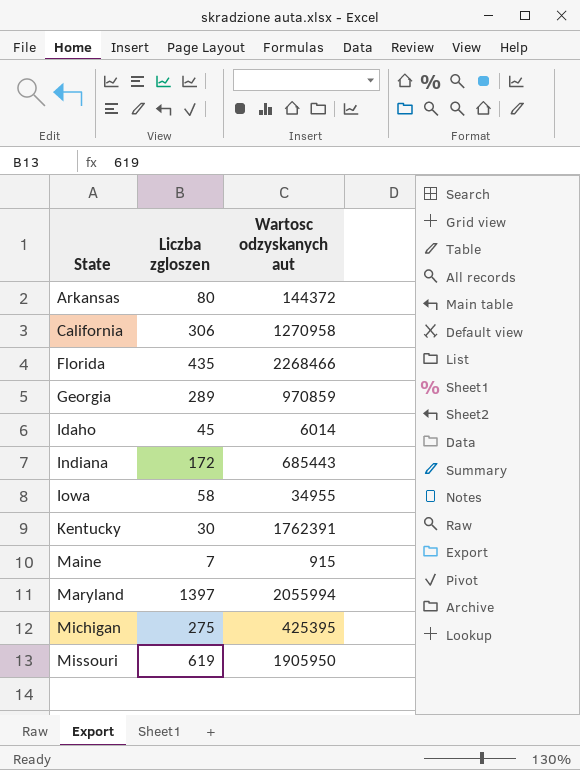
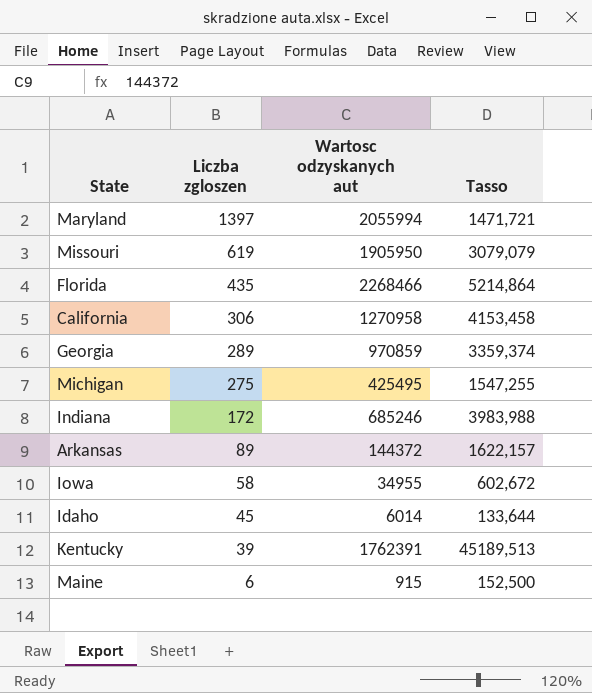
row order: State ascending -> Liczba zgloszen descending
column Tasso | formula: none -> [Wartosc odzyskanych aut] / [Liczba zgloszen]
Michigan | Wartosc odzyskanych aut: 425395 -> 425495
Indiana | Wartosc odzyskanych aut: 685443 -> 685246
Arkansas | Liczba zgloszen: 80 -> 89
Kentucky | Liczba zgloszen: 30 -> 39
Maine | Liczba zgloszen: 7 -> 6

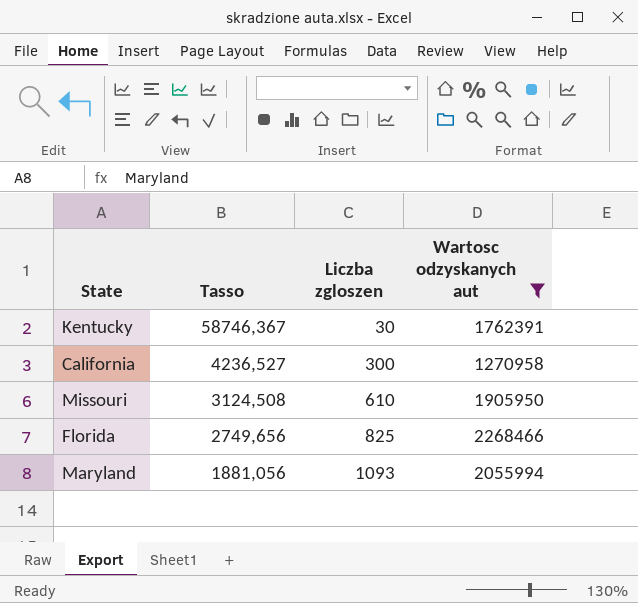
filter: none -> Wartosc odzyskanych aut >= 1270958
row order: Liczba zgloszen descending -> Tasso descending
column Tasso | position: 4 -> 2
Kentucky | Tasso: 45189,513 -> 58746,367
Kentucky | Liczba zgloszen: 39 -> 30
California | Tasso: 4153,458 -> 4236,527
California | Liczba zgloszen: 306 -> 300
Missouri | Tasso: 3079,079 -> 3124,508
Missouri | Liczba zgloszen: 619 -> 610
Florida | Tasso: 5214,864 -> 2749,656
Florida | Liczba zgloszen: 435 -> 825
Maryland | Tasso: 1471,721 -> 1881,056
Maryland | Liczba zgloszen: 1397 -> 1093

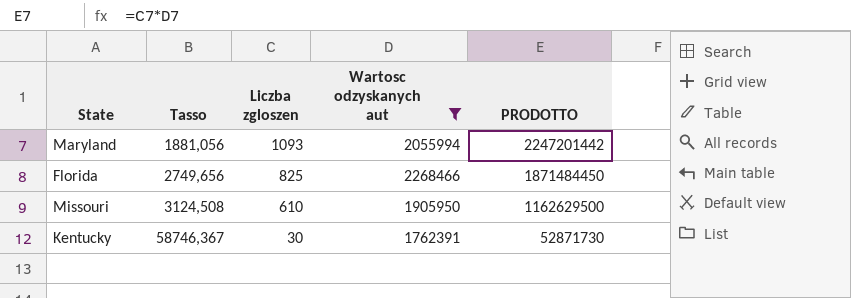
row order: Tasso descending -> Tasso ascending
column PRODOTTO | formula: none -> [Liczba zgloszen] * [Wartosc odzyskanych aut]
row California: 4236,527 | 300 | 1270958 -> none

